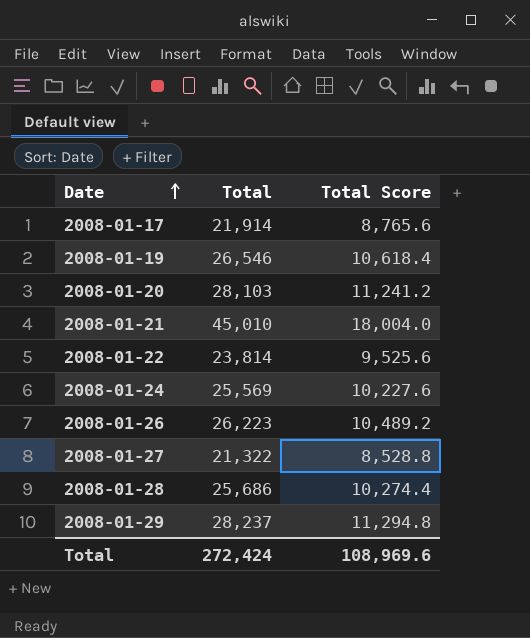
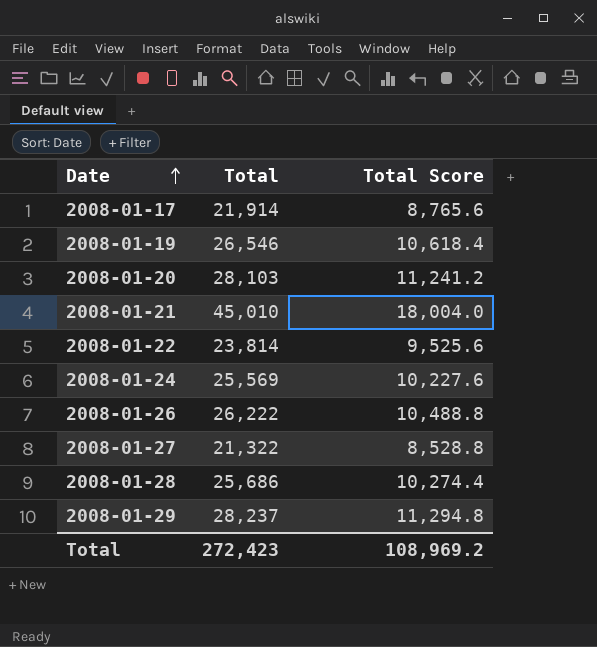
2008-01-26 | Total: 26,223 -> 26,222
2008-01-26 | Total Score: 10,489.2 -> 10,488.8
Total | Total: 272,424 -> 272,423
Total | Total Score: 108,969.6 -> 108,969.2

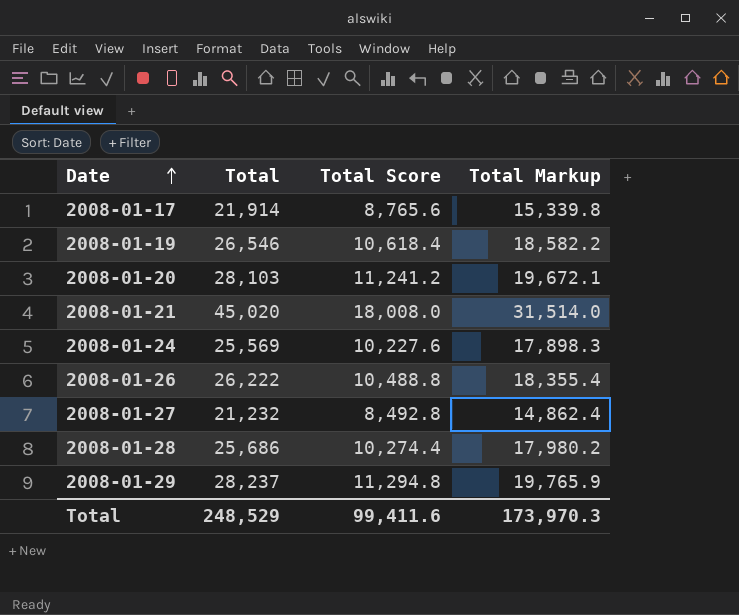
column Total Markup | formula: none -> [Total] * 0.7
row 2008-01-22: 23,814 | 9,525.6 -> none
2008-01-21 | Total: 45,010 -> 45,020
2008-01-21 | Total Score: 18,004.0 -> 18,008.0
2008-01-27 | Total: 21,322 -> 21,232
2008-01-27 | Total Score: 8,528.8 -> 8,492.8
Total | Total: 272,423 -> 248,529
Total | Total Score: 108,969.2 -> 99,411.6

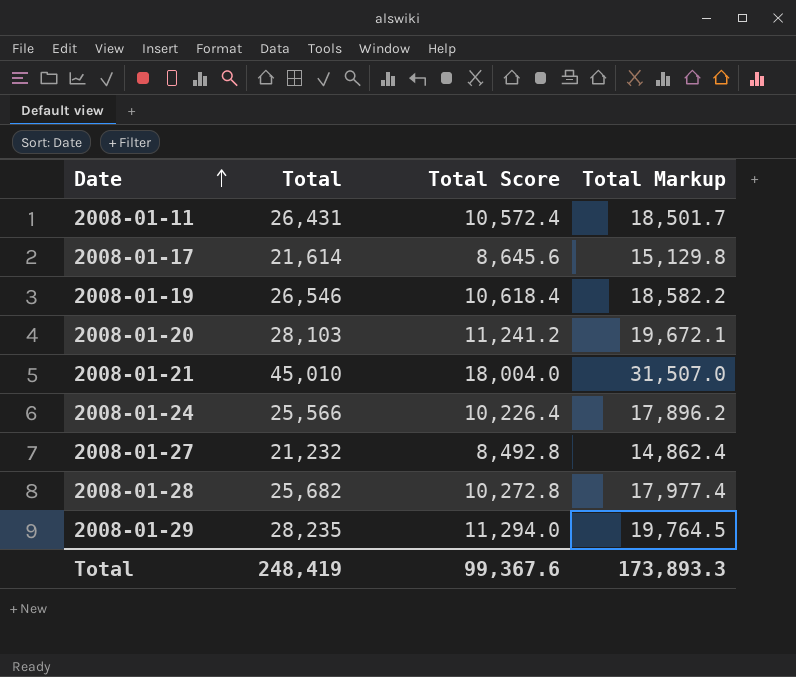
row 2008-01-26: 26,222 | 10,488.8 | 18,355.4 -> none
row 2008-01-11: none -> 26,431 | 10,572.4 | 18,501.7
2008-01-17 | Total: 21,914 -> 21,614
2008-01-17 | Total Score: 8,765.6 -> 8,645.6
2008-01-17 | Total Markup: 15,339.8 -> 15,129.8
2008-01-21 | Total: 45,020 -> 45,010
2008-01-21 | Total Score: 18,008.0 -> 18,004.0
2008-01-21 | Total Markup: 31,514.0 -> 31,507.0
2008-01-24 | Total: 25,569 -> 25,566
2008-01-24 | Total Score: 10,227.6 -> 10,226.4
2008-01-24 | Total Markup: 17,898.3 -> 17,896.2
2008-01-28 | Total: 25,686 -> 25,682
2008-01-28 | Total Score: 10,274.4 -> 10,272.8
2008-01-28 | Total Markup: 17,980.2 -> 17,977.4
2008-01-29 | Total: 28,237 -> 28,235
2008-01-29 | Total Score: 11,294.8 -> 11,294.0
2008-01-29 | Total Markup: 19,765.9 -> 19,764.5
Total | Total: 248,529 -> 248,419
Total | Total Score: 99,411.6 -> 99,367.6
Total | Total Markup: 173,970.3 -> 173,893.3

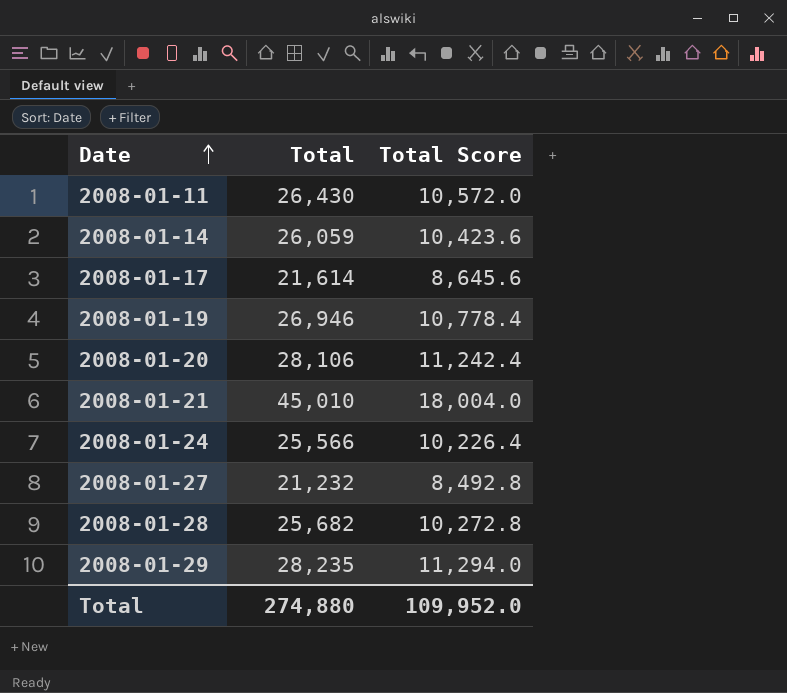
column Total Markup | formula: [Total] * 0.7 -> none
2008-01-11 | Total: 26,431 -> 26,430
2008-01-11 | Total Score: 10,572.4 -> 10,572.0
row 2008-01-14: none -> 26,059 | 10,423.6
2008-01-19 | Total: 26,546 -> 26,946
2008-01-19 | Total Score: 10,618.4 -> 10,778.4
2008-01-20 | Total: 28,103 -> 28,106
2008-01-20 | Total Score: 11,241.2 -> 11,242.4
Total | Total: 248,419 -> 274,880
Total | Total Score: 99,367.6 -> 109,952.0

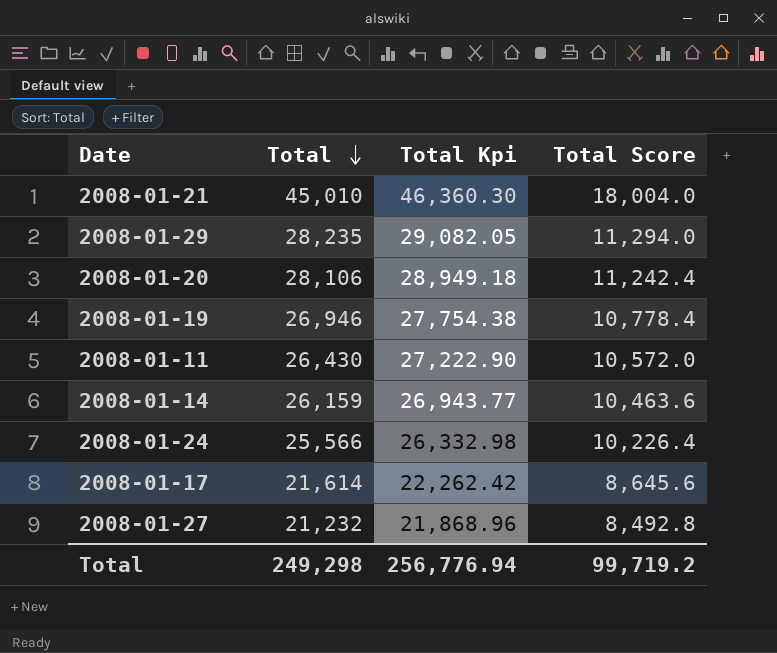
row order: Date ascending -> Total descending
column Total Kpi | formula: none -> [Total] * 1.03
row 2008-01-28: 25,682 | 10,272.8 -> none
2008-01-14 | Total: 26,059 -> 26,159
2008-01-14 | Total Score: 10,423.6 -> 10,463.6
Total | Total: 274,880 -> 249,298
Total | Total Score: 109,952.0 -> 99,719.2

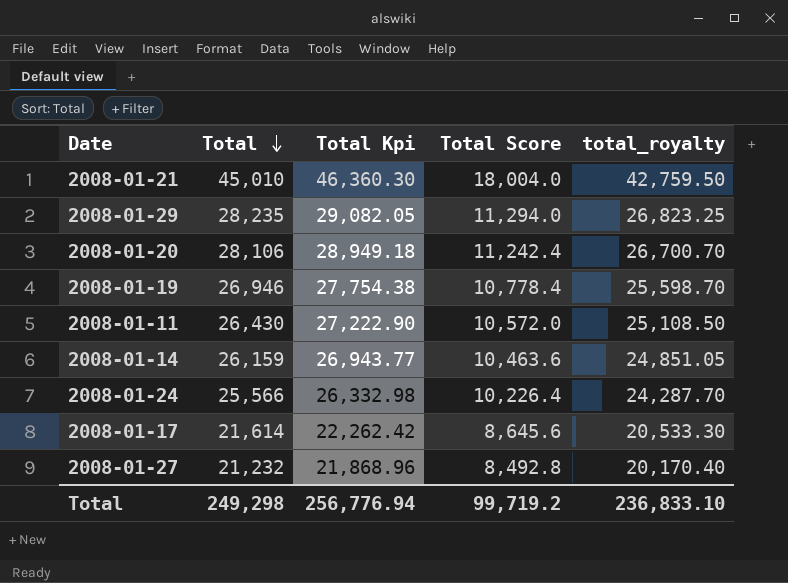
column total_royalty | formula: none -> [Total] * 0.95

